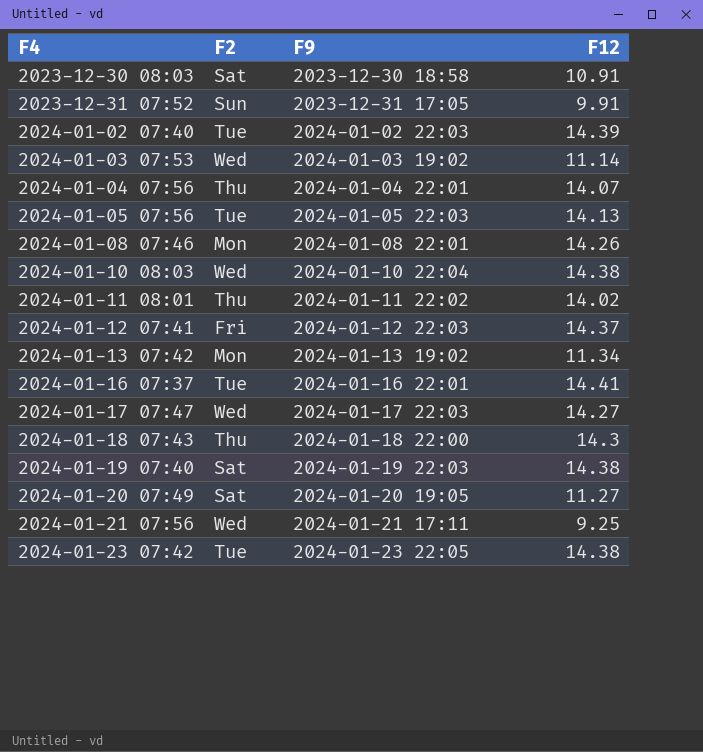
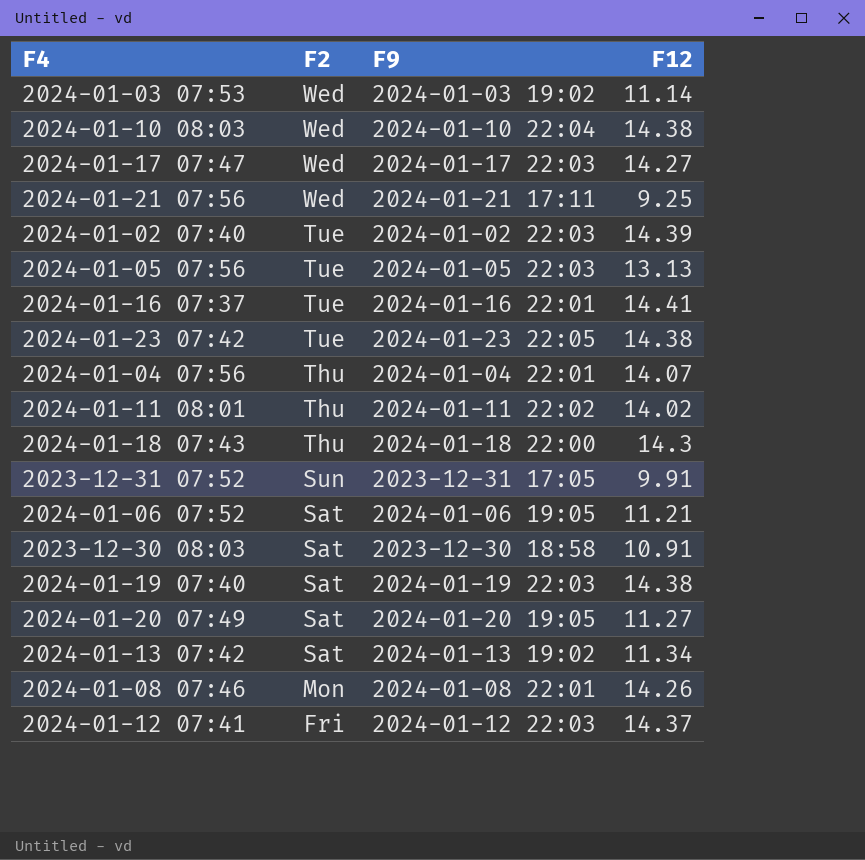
row order: F4 ascending -> F2 descending
2024-01-05 07:56 | F12: 14.13 -> 13.13
row 2024-01-06 07:52: none -> Sat | 2024-01-06 19:05 | 11.21
2024-01-13 07:42 | F2: Mon -> Sat

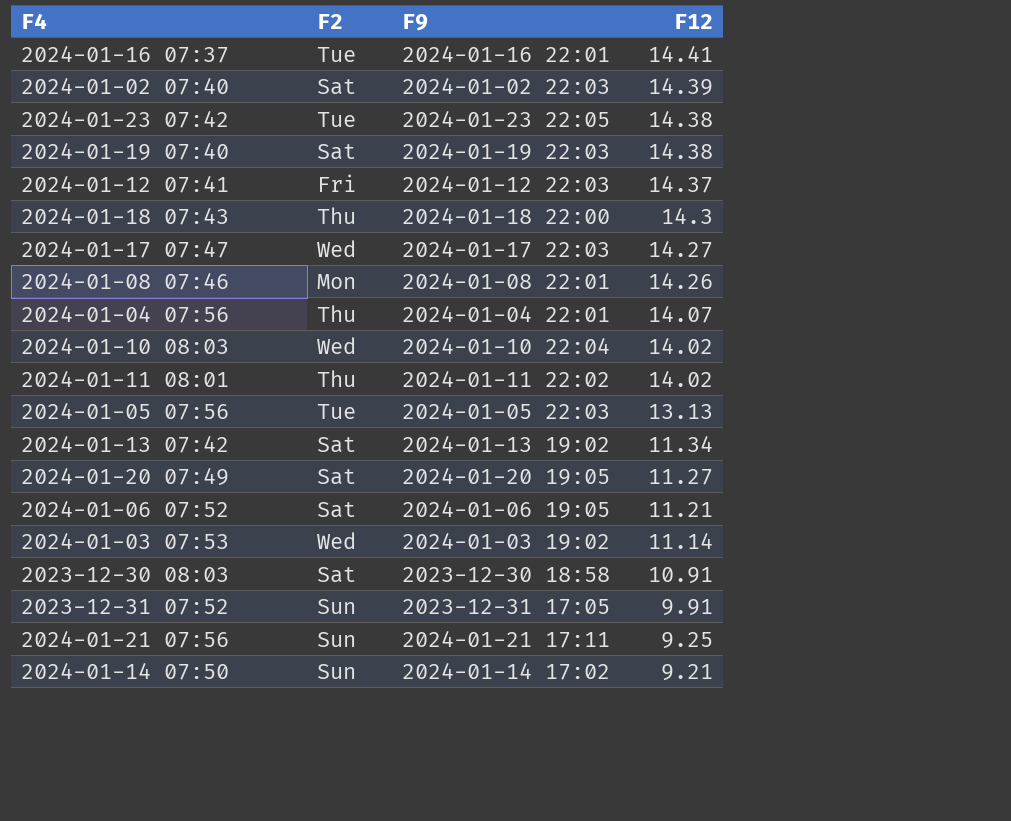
row order: F2 descending -> F12 descending
2024-01-02 07:40 | F2: Tue -> Sat
2024-01-10 08:03 | F12: 14.38 -> 14.02
2024-01-21 07:56 | F2: Wed -> Sun
row 2024-01-14 07:50: none -> Sun | 2024-01-14 17:02 | 9.21

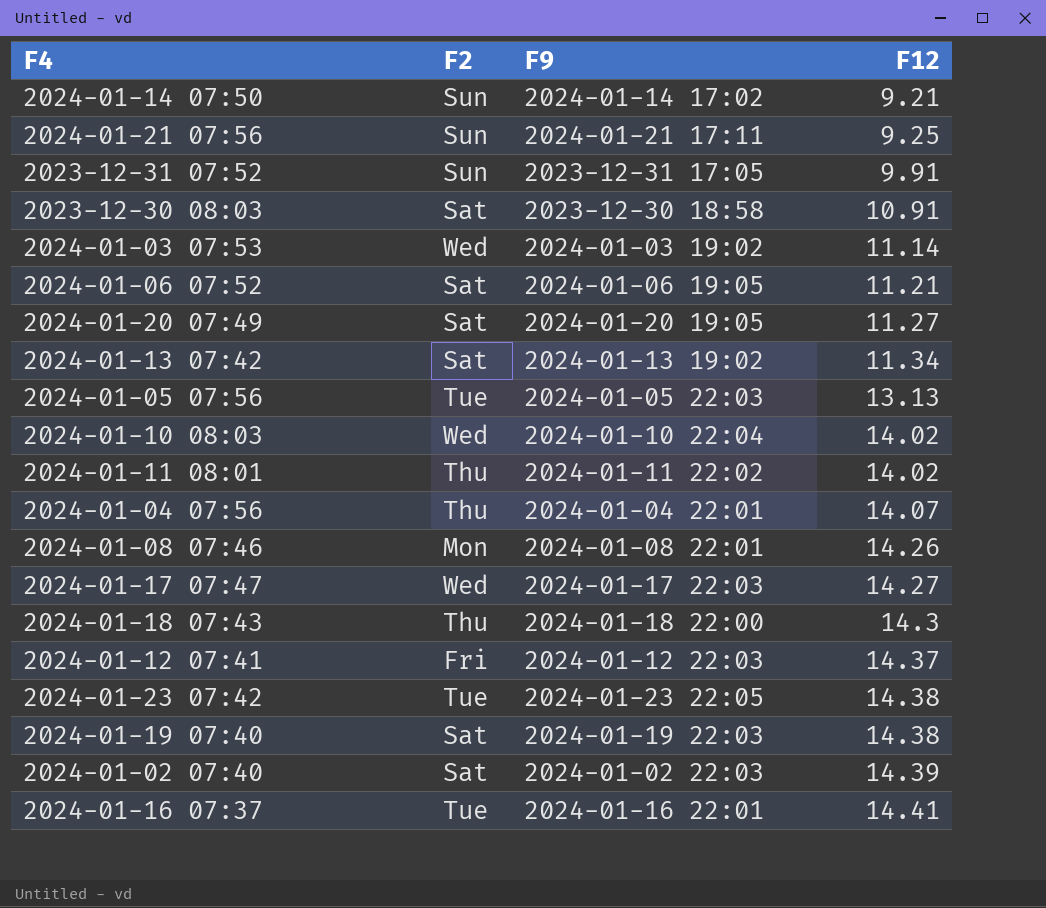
row order: F12 descending -> F12 ascending

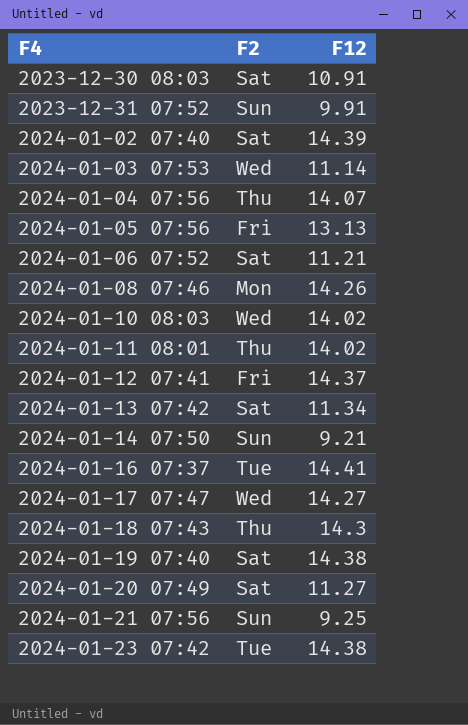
row order: F12 ascending -> F4 ascending
column F9 | position: 3 -> none
2024-01-05 07:56 | F2: Tue -> Fri

